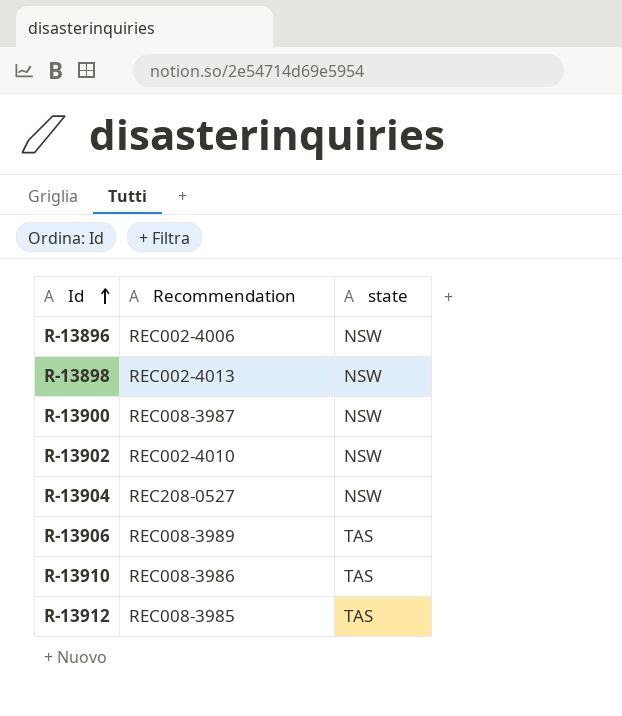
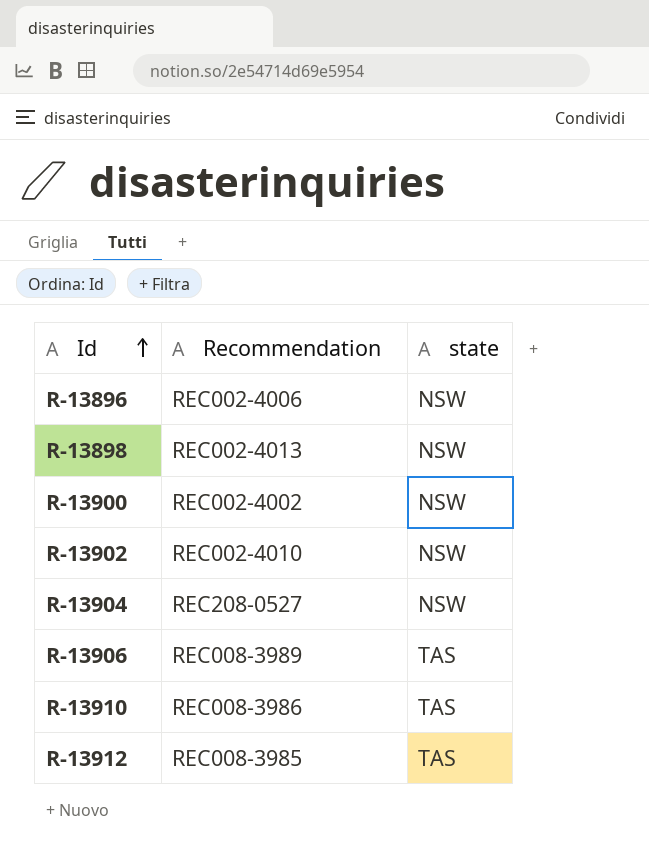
R-13900 | Recommendation: REC008-3987 -> REC002-4002

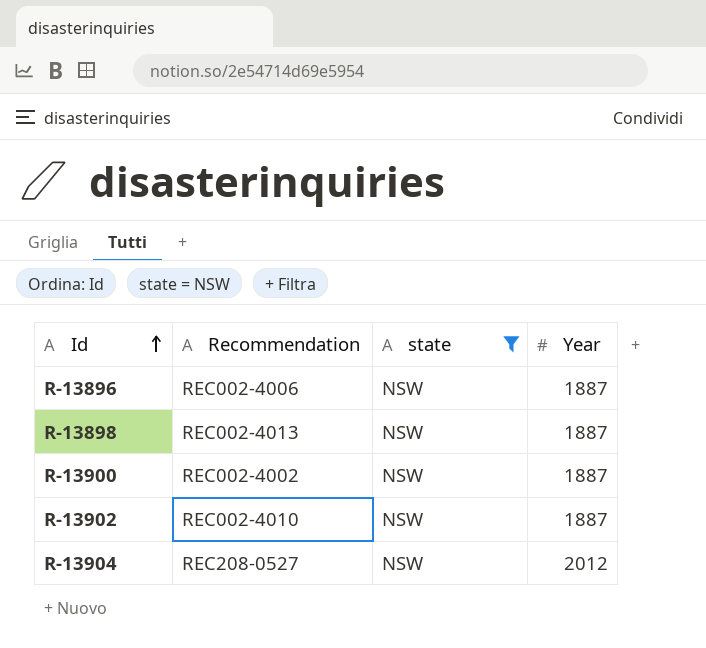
filter: none -> state = NSW
column Year | position: none -> 4

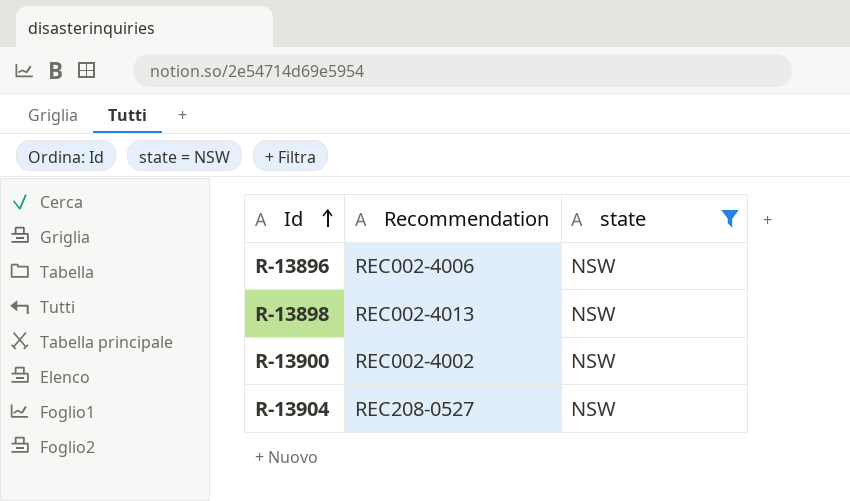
column Year | position: 4 -> none
row R-13902: REC002-4010 | NSW | 1887 -> none

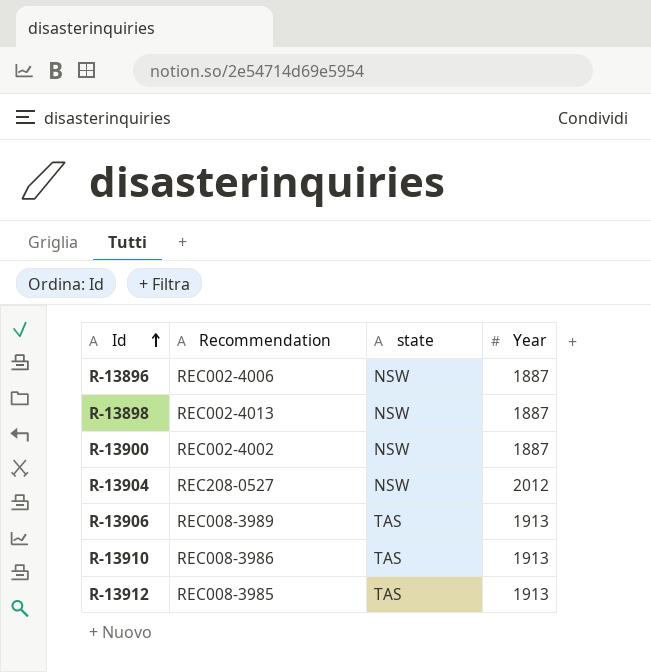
filter: state = NSW -> none
column Year | position: none -> 4

